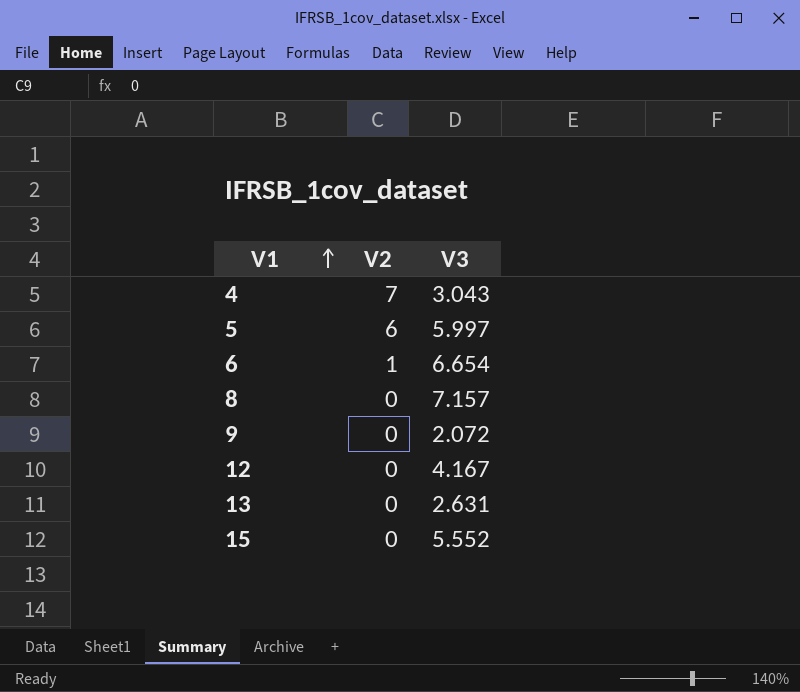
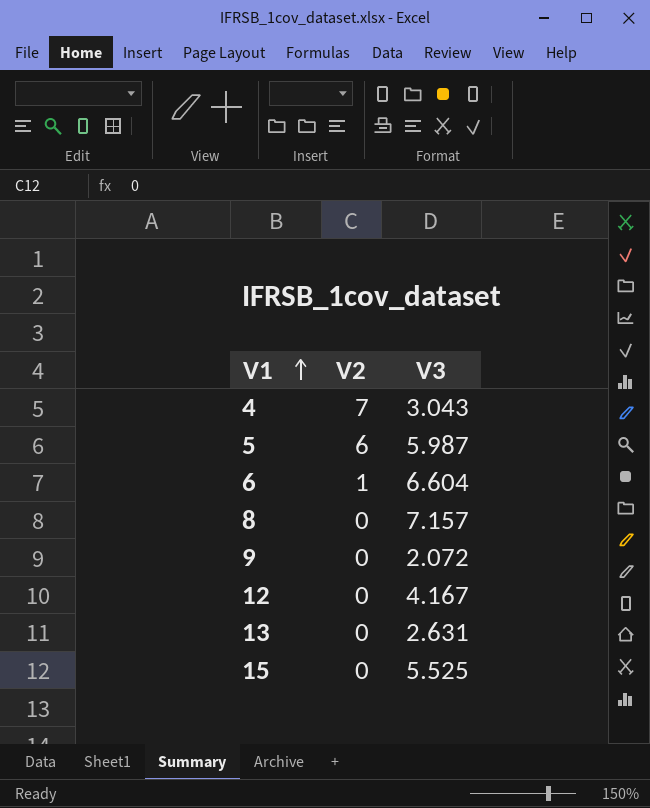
5 | V3: 5.997 -> 5.987
6 | V3: 6.654 -> 6.604
15 | V3: 5.552 -> 5.525

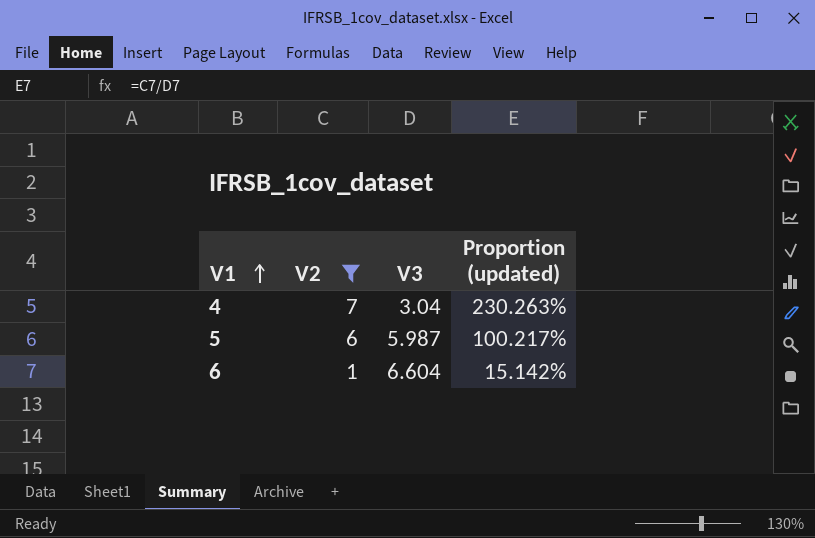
filter: none -> V2 != 0
column Proportion (updated) | formula: none -> [V2] / [V3]
4 | V3: 3.043 -> 3.04

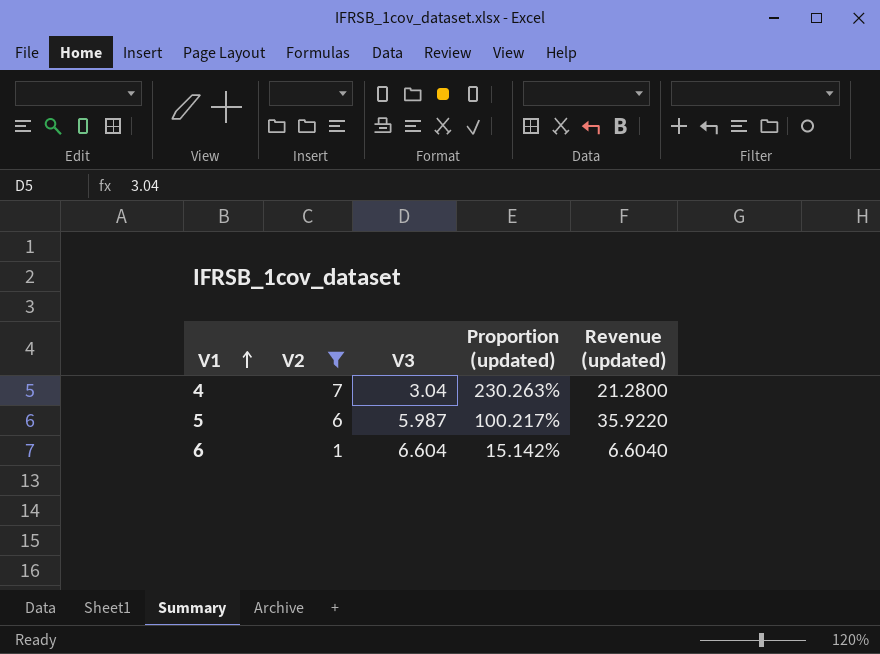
column Revenue (updated) | formula: none -> [V2] * [V3]

